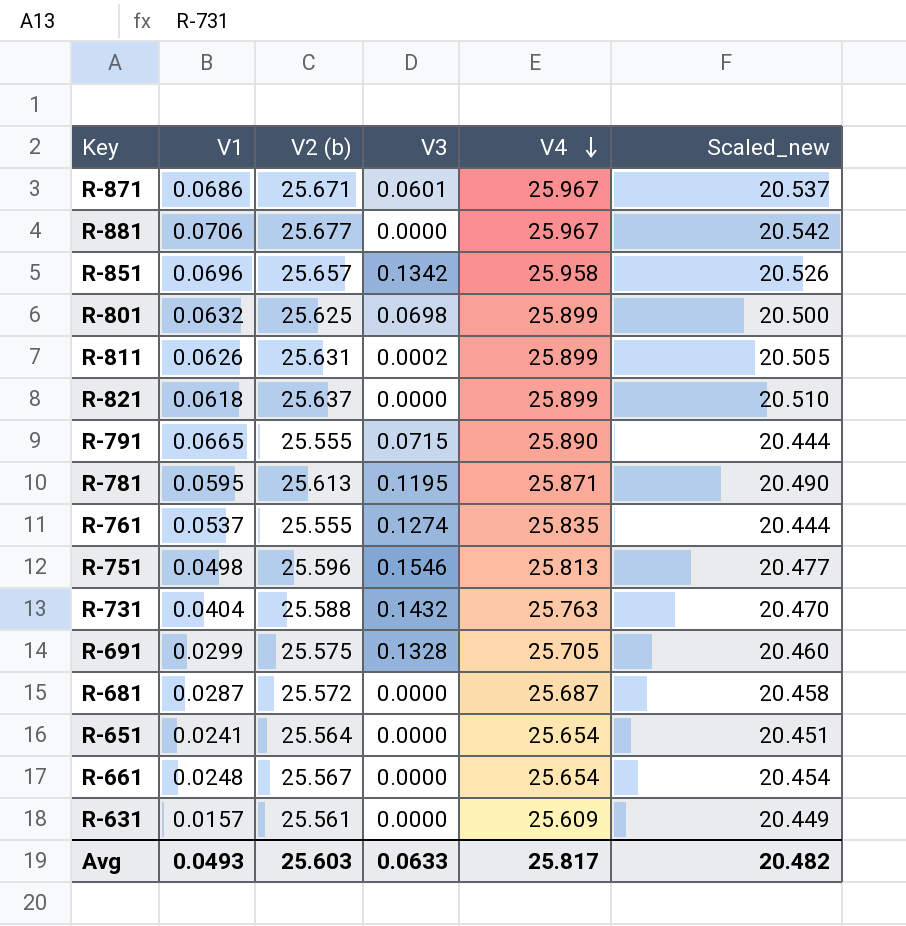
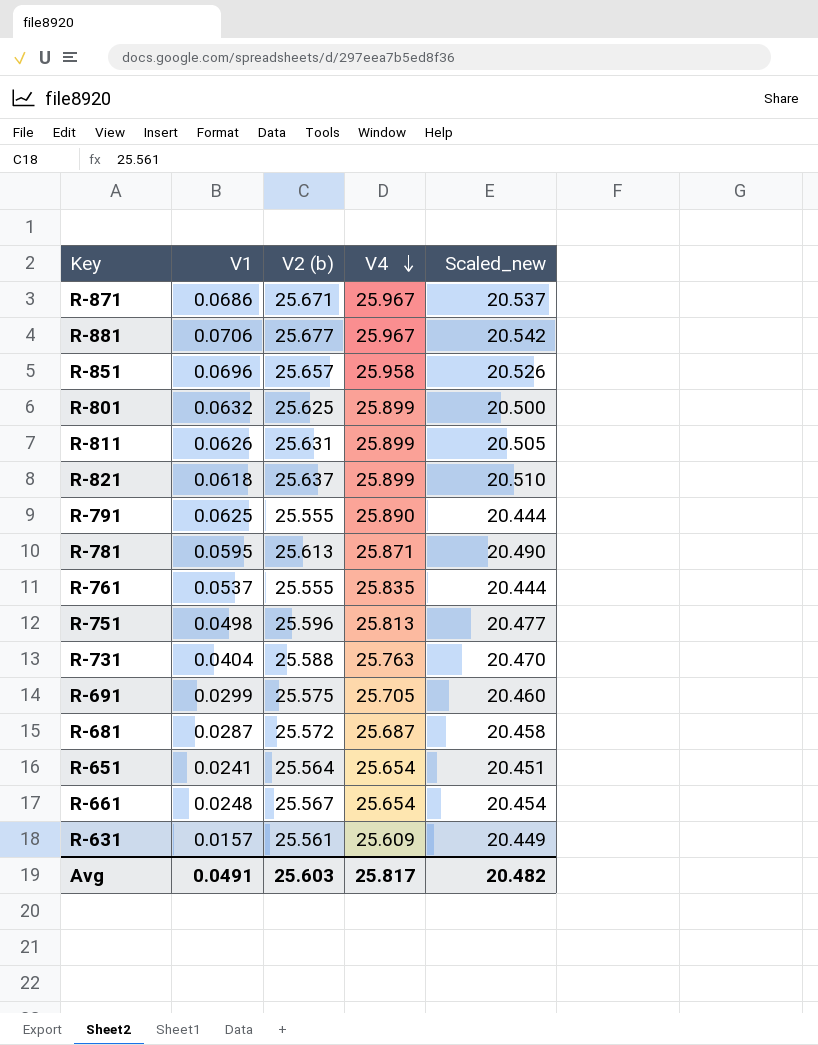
column V3 | position: 4 -> none
R-791 | V1: 0.0665 -> 0.0625
Avg | V1: 0.0493 -> 0.0491

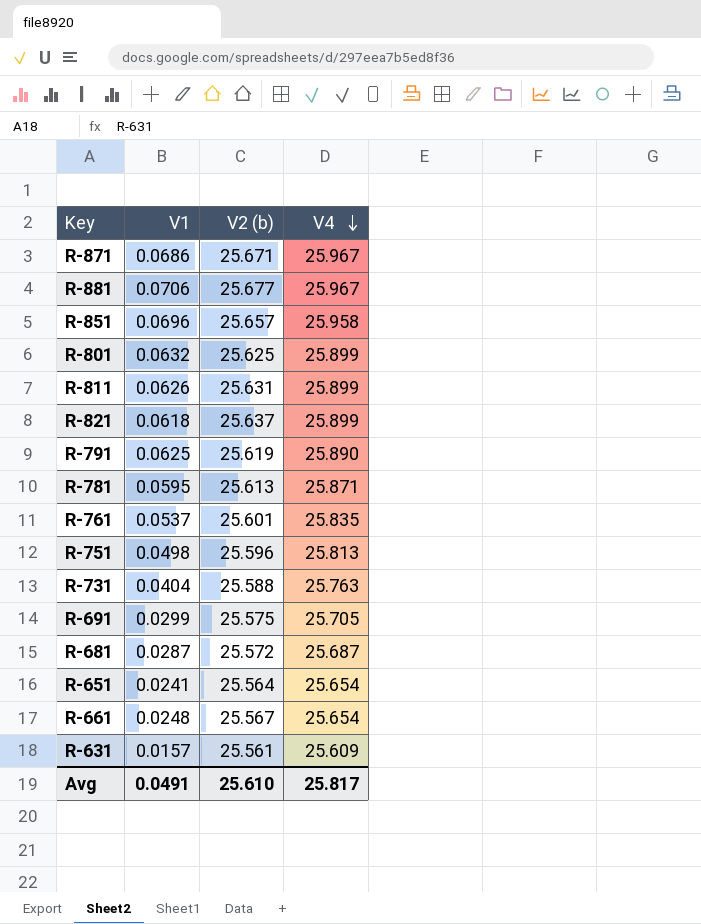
column Scaled_new | formula: [V2 (b)] * 0.8 -> none
R-791 | V2 (b): 25.555 -> 25.619
R-761 | V2 (b): 25.555 -> 25.601
Avg | V2 (b): 25.603 -> 25.610

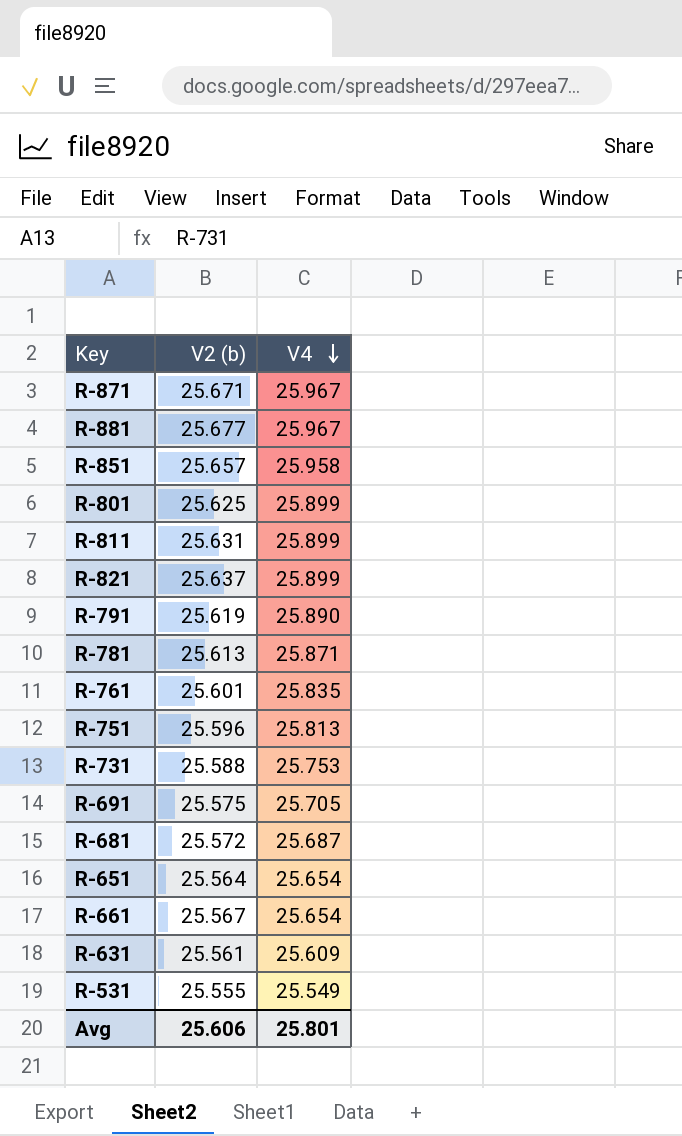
column V1 | position: 2 -> none
R-731 | V4: 25.763 -> 25.753
row R-531: none -> 25.555 | 25.549
Avg | V2 (b): 25.610 -> 25.606
Avg | V4: 25.817 -> 25.801

